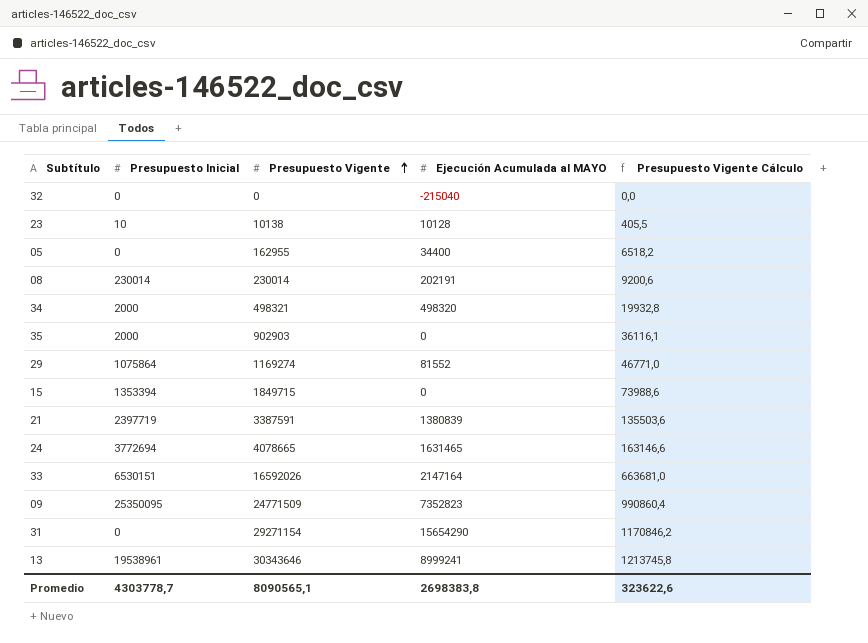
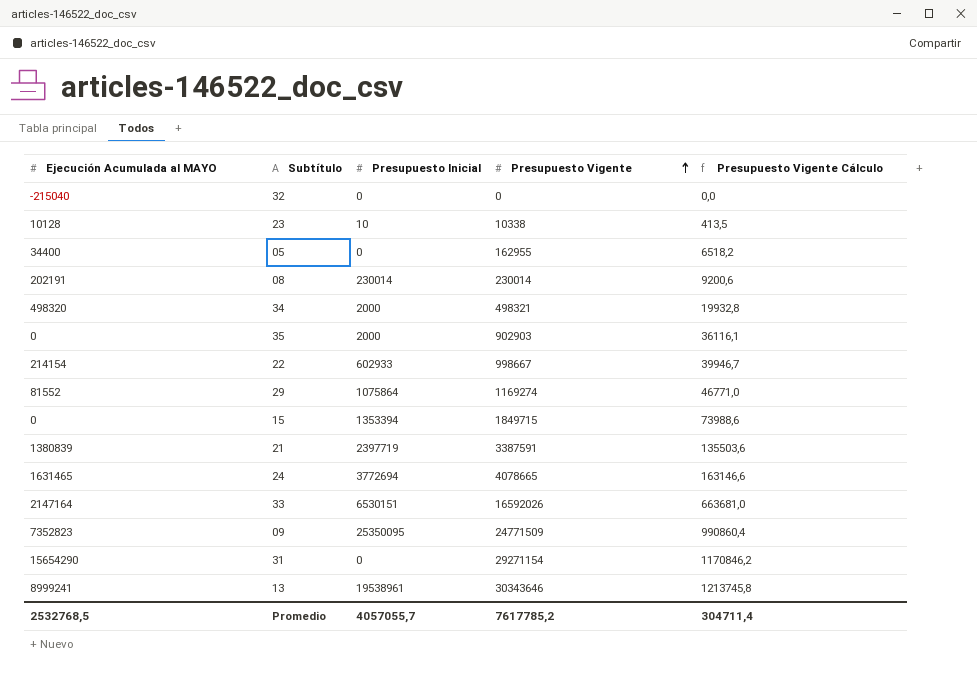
column Ejecución Acumulada al MAYO | position: 4 -> 1
23 | Presupuesto Vigente: 10138 -> 10338
23 | Presupuesto Vigente Cálculo: 405,5 -> 413,5
row 22: none -> 214154 | 602933 | 998667 | 39946,7
Promedio | Ejecución Acumulada al MAYO: 2698383,8 -> 2532768,5
Promedio | Presupuesto Inicial: 4303778,7 -> 4057055,7
Promedio | Presupuesto Vigente: 8090565,1 -> 7617785,2
Promedio | Presupuesto Vigente Cálculo: 323622,6 -> 304711,4

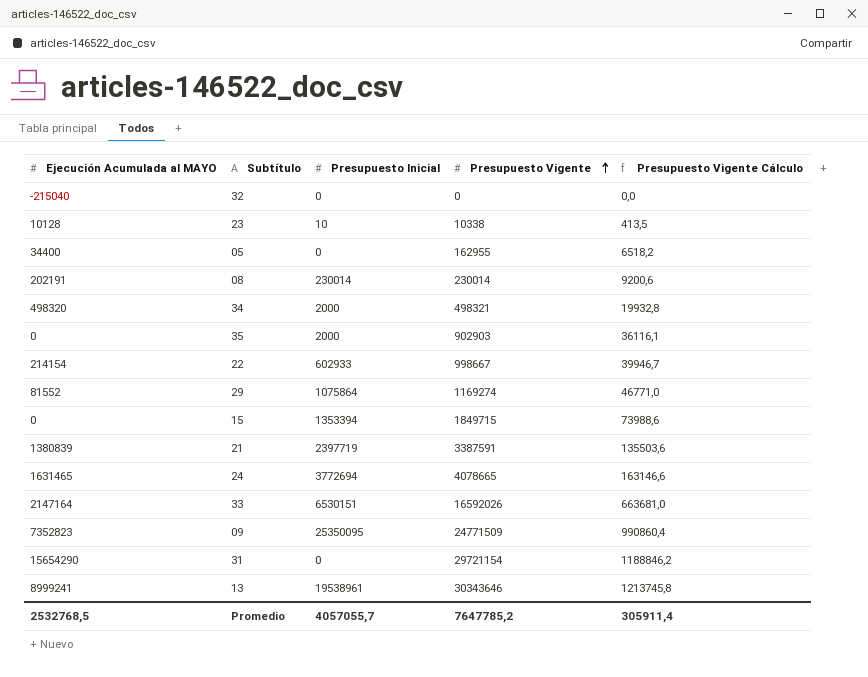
31 | Presupuesto Vigente: 29271154 -> 29721154
31 | Presupuesto Vigente Cálculo: 1170846,2 -> 1188846,2
Promedio | Presupuesto Vigente: 7617785,2 -> 7647785,2
Promedio | Presupuesto Vigente Cálculo: 304711,4 -> 305911,4

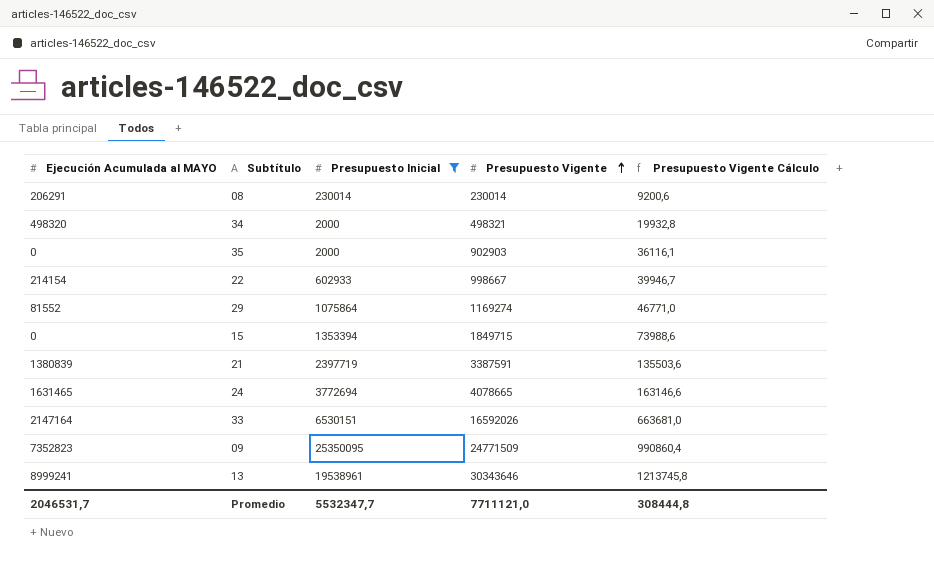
filter: none -> Presupuesto Inicial >= 2000
08 | Ejecución Acumulada al MAYO: 202191 -> 206291
Promedio | Ejecución Acumulada al MAYO: 2532768,5 -> 2046531,7
Promedio | Presupuesto Inicial: 4057055,7 -> 5532347,7
Promedio | Presupuesto Vigente: 7647785,2 -> 7711121,0
Promedio | Presupuesto Vigente Cálculo: 305911,4 -> 308444,8

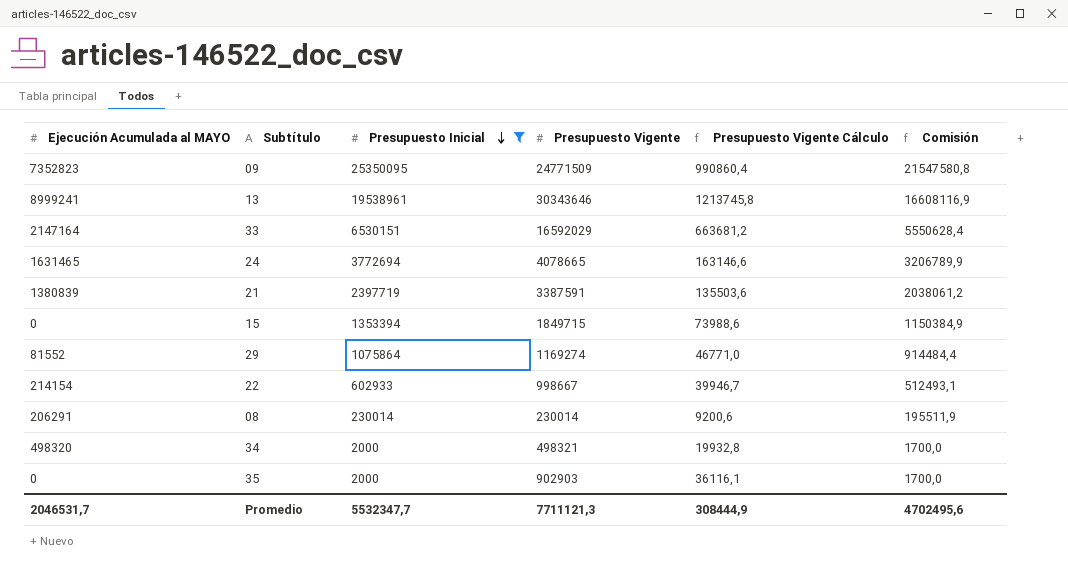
row order: Presupuesto Vigente ascending -> Presupuesto Inicial descending
column Comisión | formula: none -> [Presupuesto Inicial] * 0,85
33 | Presupuesto Vigente: 16592026 -> 16592029
33 | Presupuesto Vigente Cálculo: 663681,0 -> 663681,2
Promedio | Presupuesto Vigente: 7711121,0 -> 7711121,3
Promedio | Presupuesto Vigente Cálculo: 308444,8 -> 308444,9

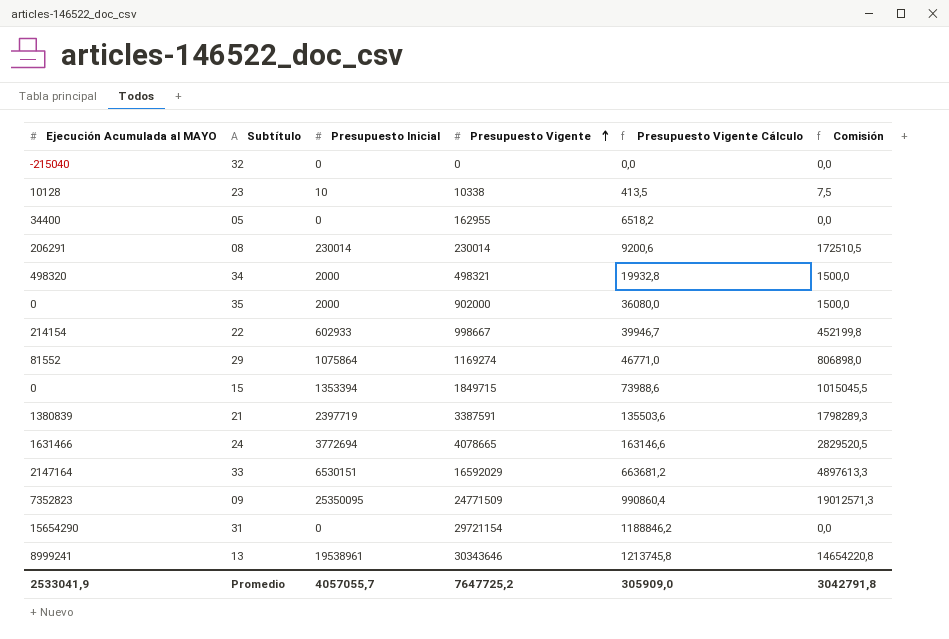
filter: Presupuesto Inicial >= 2000 -> none
row order: Presupuesto Inicial descending -> Presupuesto Vigente ascending
column Comisión | formula: [Presupuesto Inicial] * 0,85 -> [Presupuesto Inicial] * 0,75
35 | Presupuesto Vigente: 902903 -> 902000
35 | Presupuesto Vigente Cálculo: 36116,1 -> 36080,0
24 | Ejecución Acumulada al MAYO: 1631465 -> 1631466
Promedio | Ejecución Acumulada al MAYO: 2046531,7 -> 2533041,9
Promedio | Presupuesto Inicial: 5532347,7 -> 4057055,7
Promedio | Presupuesto Vigente: 7711121,3 -> 7647725,2
Promedio | Presupuesto Vigente Cálculo: 308444,9 -> 305909,0
Promedio | Comisión: 4702495,6 -> 3042791,8

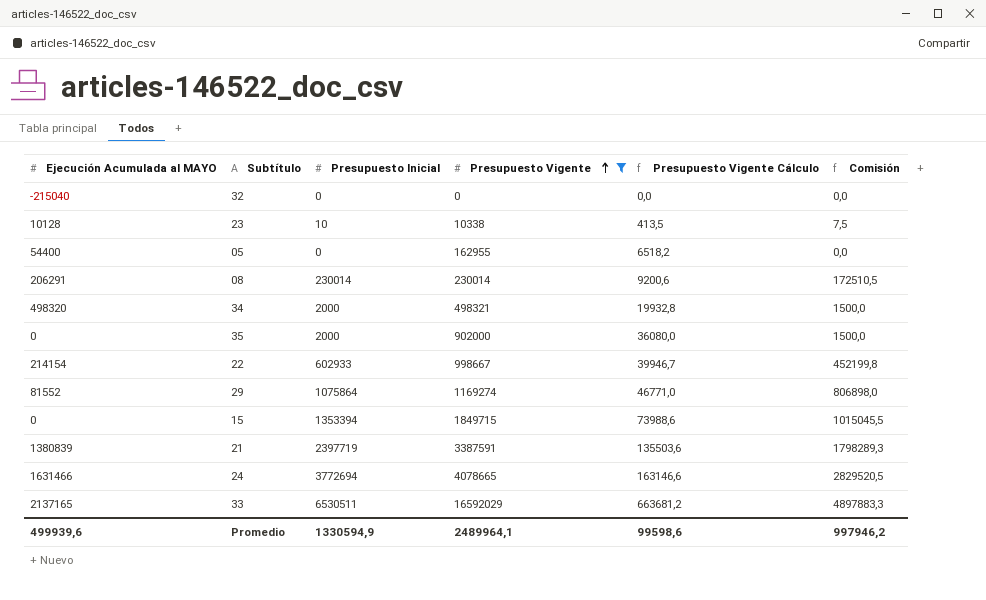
filter: none -> Presupuesto Vigente <= 16592029
05 | Ejecución Acumulada al MAYO: 34400 -> 54400
33 | Ejecución Acumulada al MAYO: 2147164 -> 2137165
33 | Presupuesto Inicial: 6530151 -> 6530511
33 | Comisión: 4897613,3 -> 4897883,3
Promedio | Ejecución Acumulada al MAYO: 2533041,9 -> 499939,6
Promedio | Presupuesto Inicial: 4057055,7 -> 1330594,9
Promedio | Presupuesto Vigente: 7647725,2 -> 2489964,1
Promedio | Presupuesto Vigente Cálculo: 305909,0 -> 99598,6
Promedio | Comisión: 3042791,8 -> 997946,2

